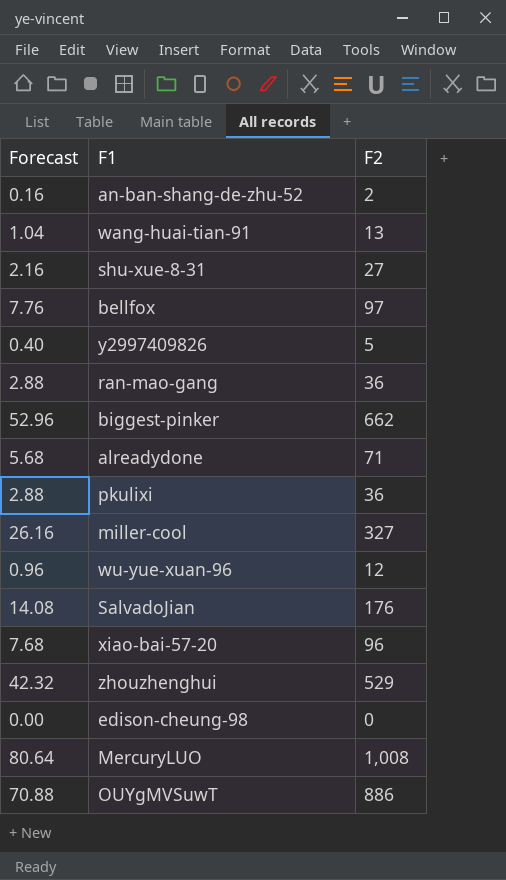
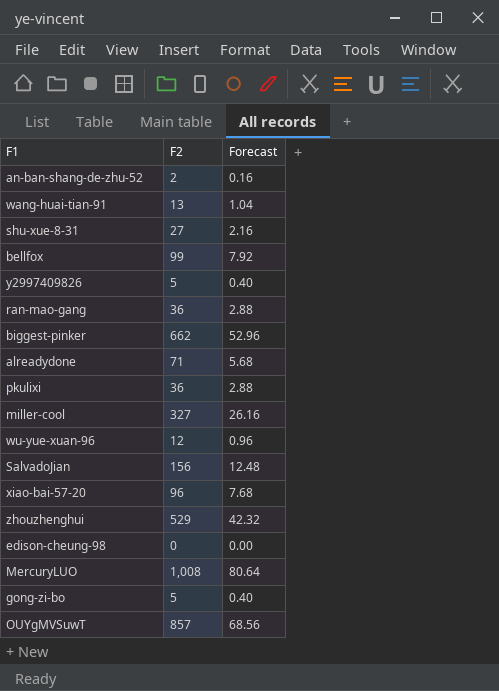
column Forecast | position: 1 -> 3
bellfox | F2: 97 -> 99
bellfox | Forecast: 7.76 -> 7.92
SalvadoJian | F2: 176 -> 156
SalvadoJian | Forecast: 14.08 -> 12.48
row gong-zi-bo: none -> 5 | 0.40
OUYgMVSuwT | F2: 886 -> 857
OUYgMVSuwT | Forecast: 70.88 -> 68.56

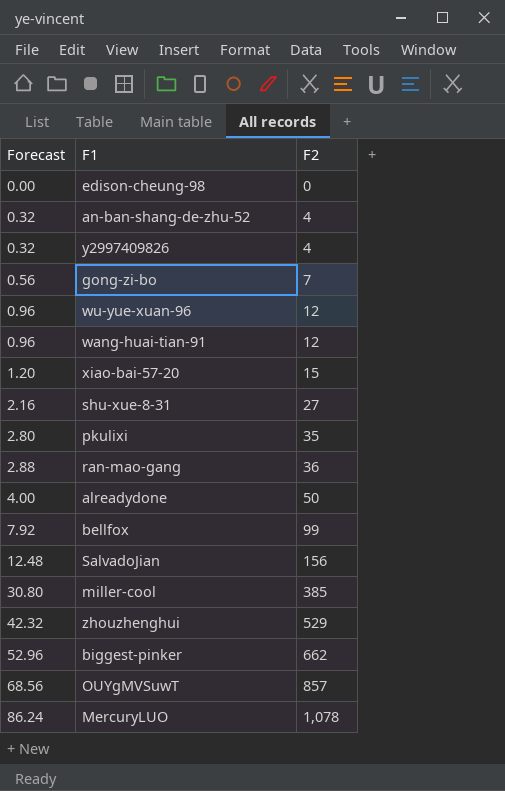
row order: none -> Forecast ascending
column Forecast | position: 3 -> 1
an-ban-shang-de-zhu-52 | Forecast: 0.16 -> 0.32
an-ban-shang-de-zhu-52 | F2: 2 -> 4
y2997409826 | Forecast: 0.40 -> 0.32
y2997409826 | F2: 5 -> 4
gong-zi-bo | Forecast: 0.40 -> 0.56
gong-zi-bo | F2: 5 -> 7
wang-huai-tian-91 | Forecast: 1.04 -> 0.96
wang-huai-tian-91 | F2: 13 -> 12
xiao-bai-57-20 | Forecast: 7.68 -> 1.20
xiao-bai-57-20 | F2: 96 -> 15
pkulixi | Forecast: 2.88 -> 2.80
pkulixi | F2: 36 -> 35
alreadydone | Forecast: 5.68 -> 4.00
alreadydone | F2: 71 -> 50
miller-cool | Forecast: 26.16 -> 30.80
miller-cool | F2: 327 -> 385
MercuryLUO | Forecast: 80.64 -> 86.24
MercuryLUO | F2: 1,008 -> 1,078

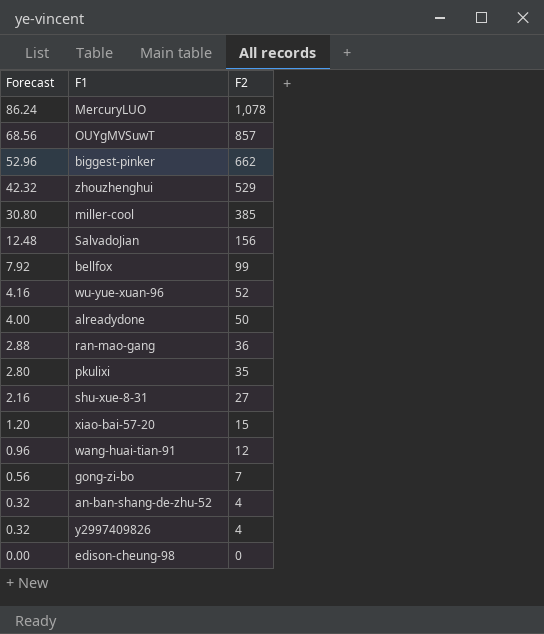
row order: Forecast ascending -> Forecast descending
wu-yue-xuan-96 | Forecast: 0.96 -> 4.16
wu-yue-xuan-96 | F2: 12 -> 52

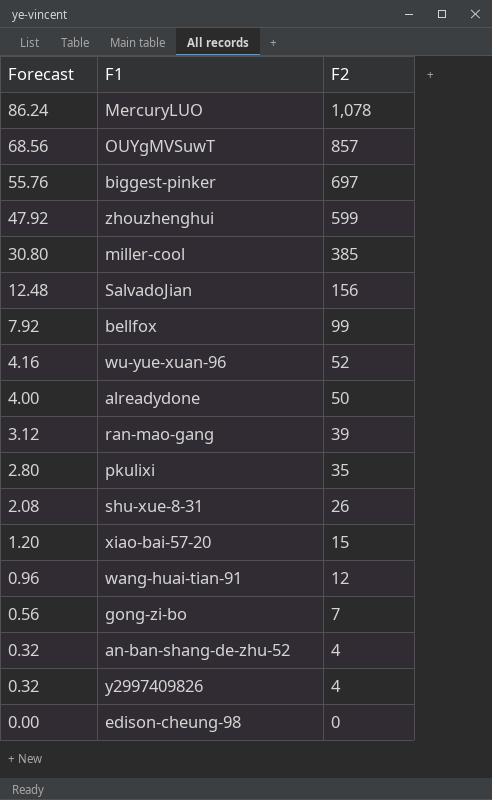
biggest-pinker | Forecast: 52.96 -> 55.76
biggest-pinker | F2: 662 -> 697
zhouzhenghui | Forecast: 42.32 -> 47.92
zhouzhenghui | F2: 529 -> 599
ran-mao-gang | Forecast: 2.88 -> 3.12
ran-mao-gang | F2: 36 -> 39
shu-xue-8-31 | Forecast: 2.16 -> 2.08
shu-xue-8-31 | F2: 27 -> 26

